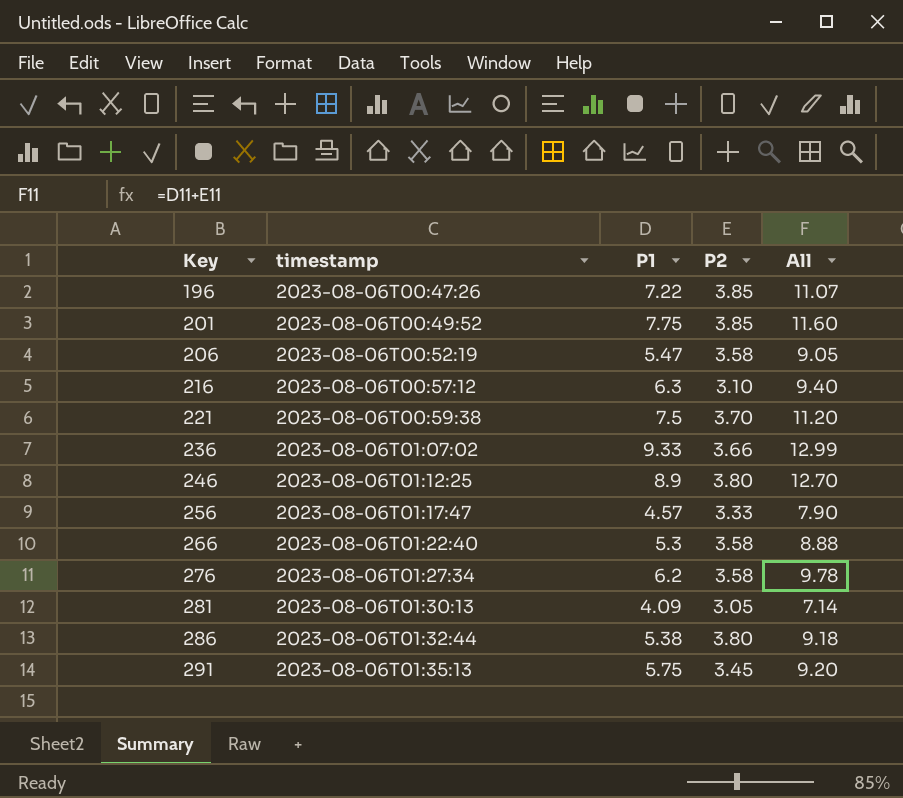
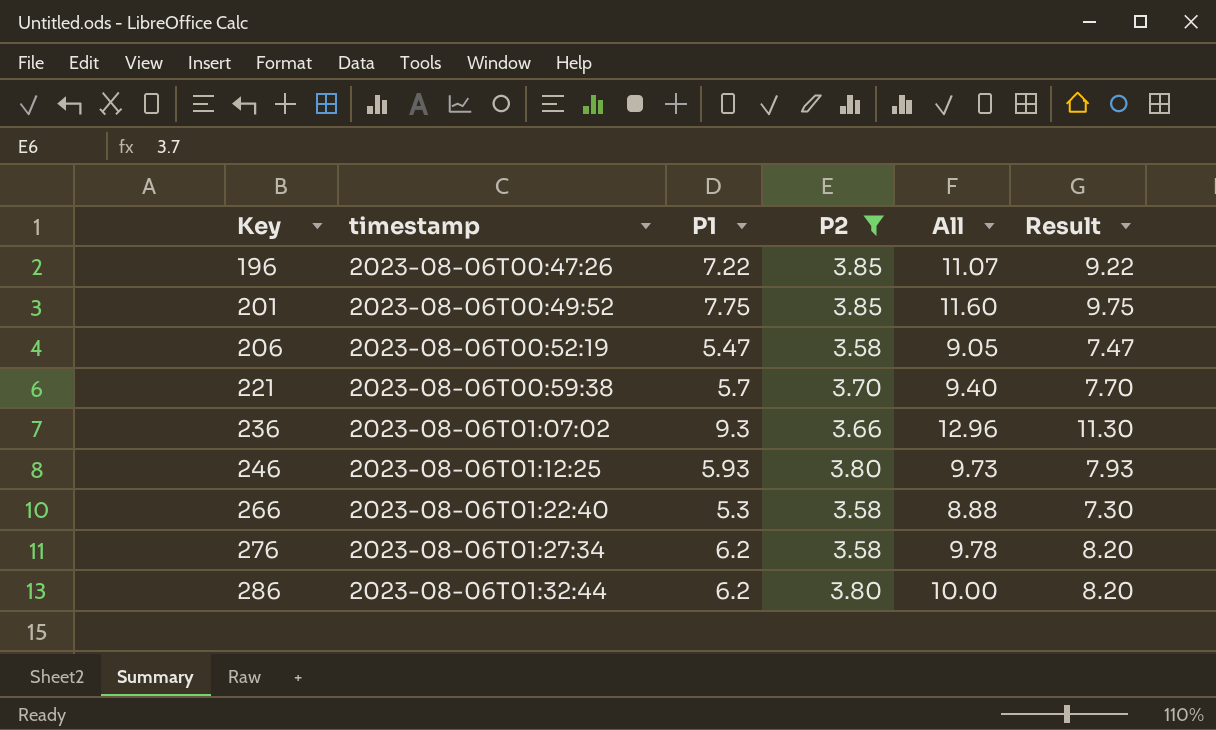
filter: none -> P2 >= 3.58
column Result | formula: none -> [P1] + 2
221 | P1: 7.5 -> 5.7
221 | All: 11.20 -> 9.40
236 | P1: 9.33 -> 9.3
236 | All: 12.99 -> 12.96
246 | P1: 8.9 -> 5.93
246 | All: 12.70 -> 9.73
286 | P1: 5.38 -> 6.2
286 | All: 9.18 -> 10.00

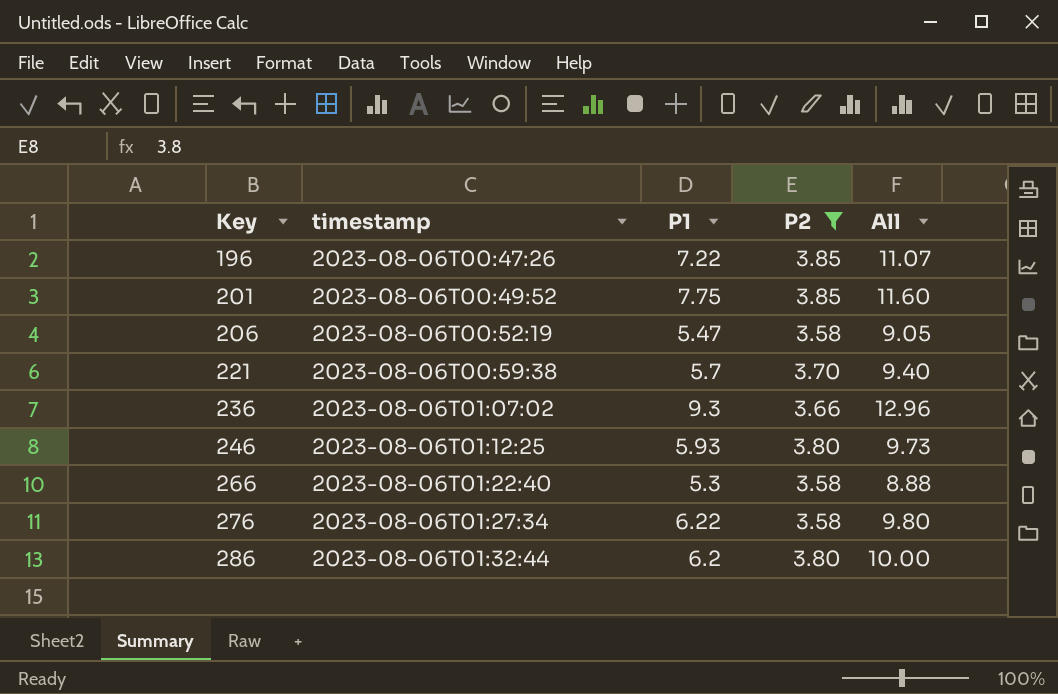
column Result | formula: [P1] + 2 -> none
276 | P1: 6.2 -> 6.22
276 | All: 9.78 -> 9.80

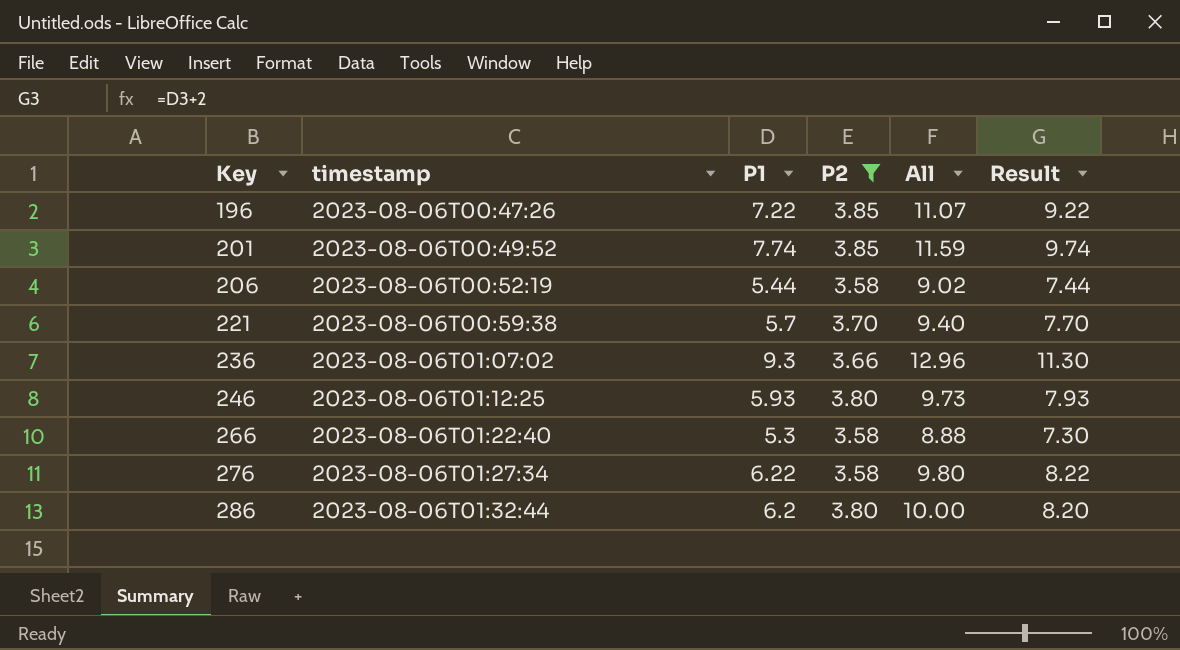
column Result | formula: none -> [P1] + 2
201 | P1: 7.75 -> 7.74
201 | All: 11.60 -> 11.59
206 | P1: 5.47 -> 5.44
206 | All: 9.05 -> 9.02

